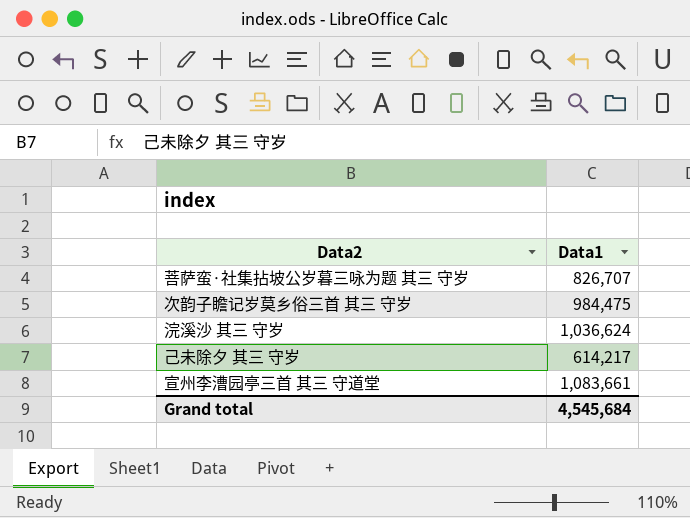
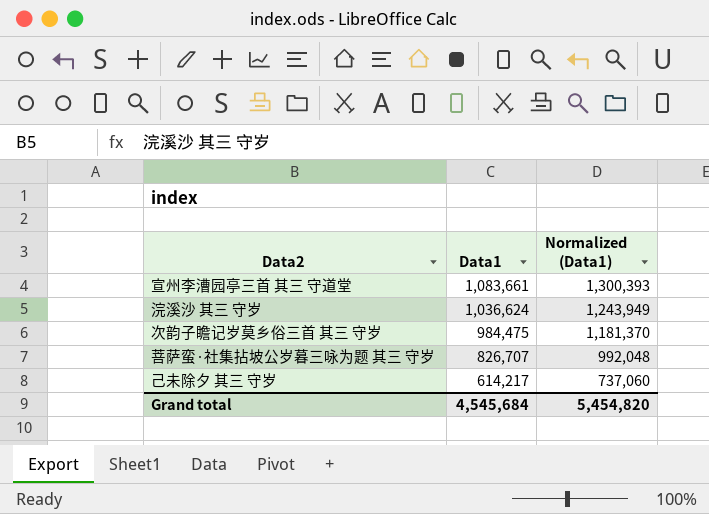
row order: none -> Data1 descending
column Normalized (Data1) | formula: none -> [Data1] * 1.2

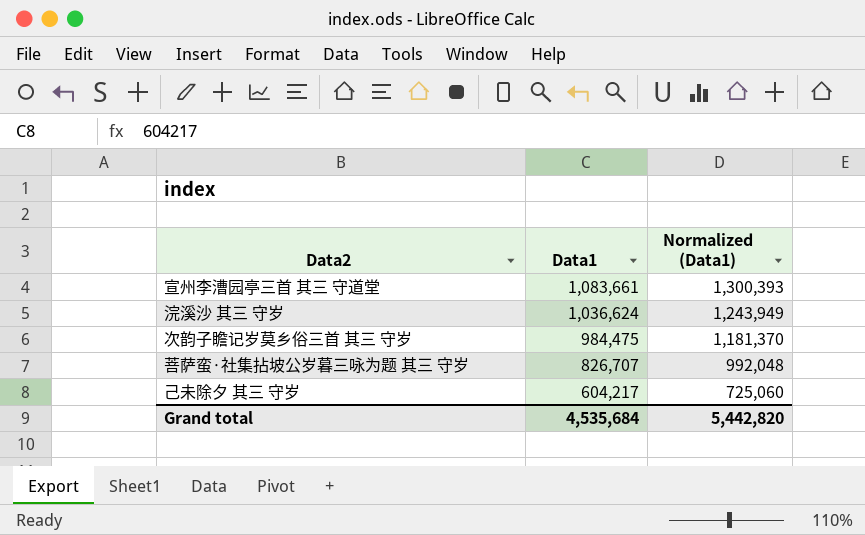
己未除夕 其三 守岁 | Data1: 614,217 -> 604,217
己未除夕 其三 守岁 | Normalized (Data1): 737,060 -> 725,060
Grand total | Data1: 4,545,684 -> 4,535,684
Grand total | Normalized (Data1): 5,454,820 -> 5,442,820

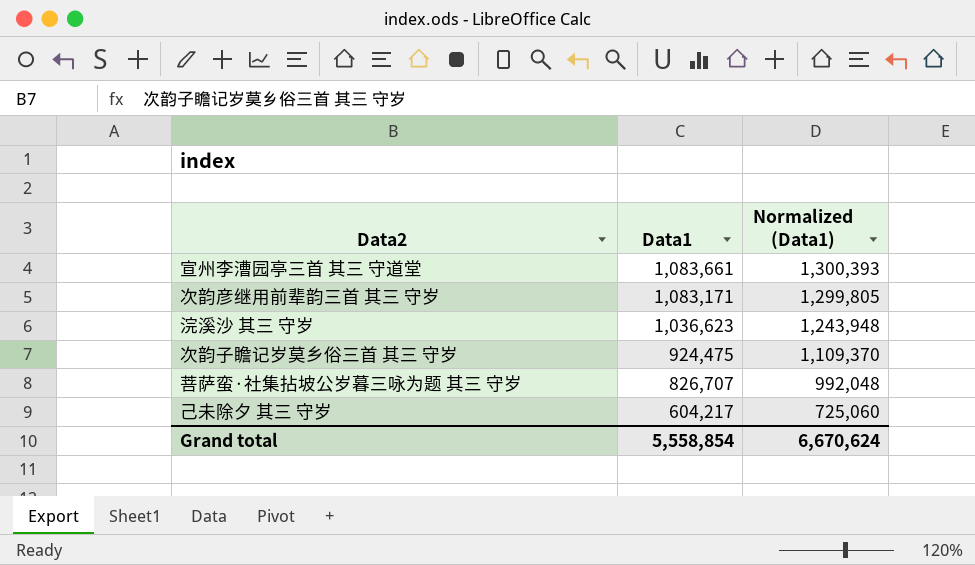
row 次韵彦继用前辈韵三首 其三 守岁: none -> 1,083,171 | 1,299,805
浣溪沙 其三 守岁 | Data1: 1,036,624 -> 1,036,623
浣溪沙 其三 守岁 | Normalized (Data1): 1,243,949 -> 1,243,948
次韵子瞻记岁莫乡俗三首 其三 守岁 | Data1: 984,475 -> 924,475
次韵子瞻记岁莫乡俗三首 其三 守岁 | Normalized (Data1): 1,181,370 -> 1,109,370
Grand total | Data1: 4,535,684 -> 5,558,854
Grand total | Normalized (Data1): 5,442,820 -> 6,670,624

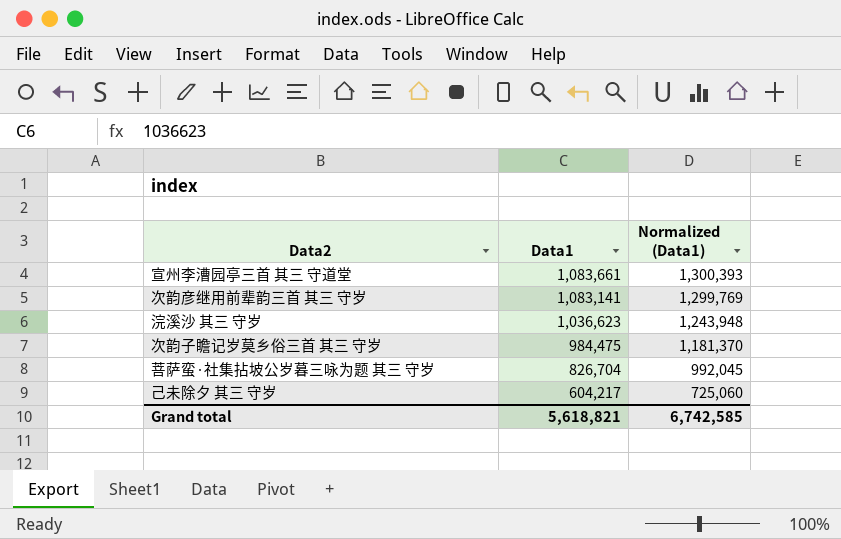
次韵彦继用前辈韵三首 其三 守岁 | Data1: 1,083,171 -> 1,083,141
次韵彦继用前辈韵三首 其三 守岁 | Normalized (Data1): 1,299,805 -> 1,299,769
次韵子瞻记岁莫乡俗三首 其三 守岁 | Data1: 924,475 -> 984,475
次韵子瞻记岁莫乡俗三首 其三 守岁 | Normalized (Data1): 1,109,370 -> 1,181,370
菩萨蛮·社集拈坡公岁暮三咏为题 其三 守岁 | Data1: 826,707 -> 826,704
菩萨蛮·社集拈坡公岁暮三咏为题 其三 守岁 | Normalized (Data1): 992,048 -> 992,045
Grand total | Data1: 5,558,854 -> 5,618,821
Grand total | Normalized (Data1): 6,670,624 -> 6,742,585

